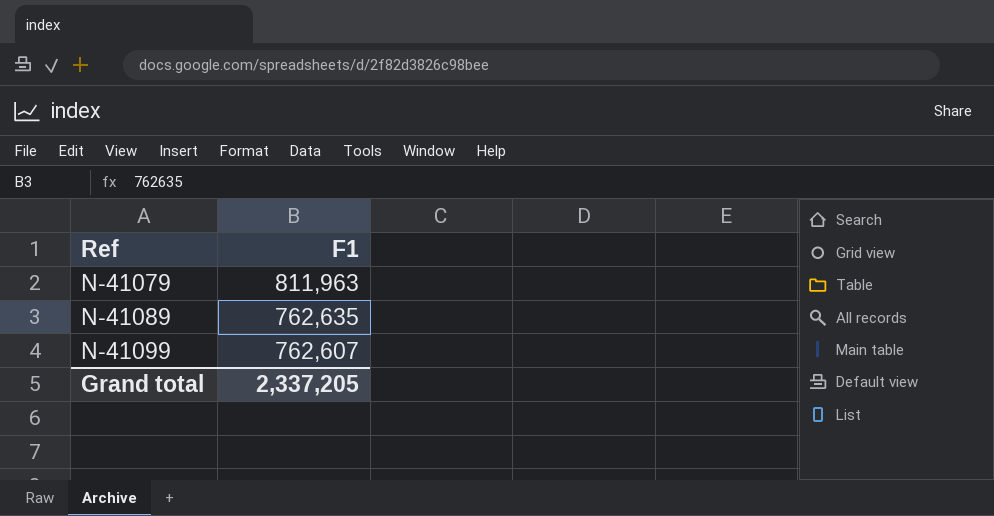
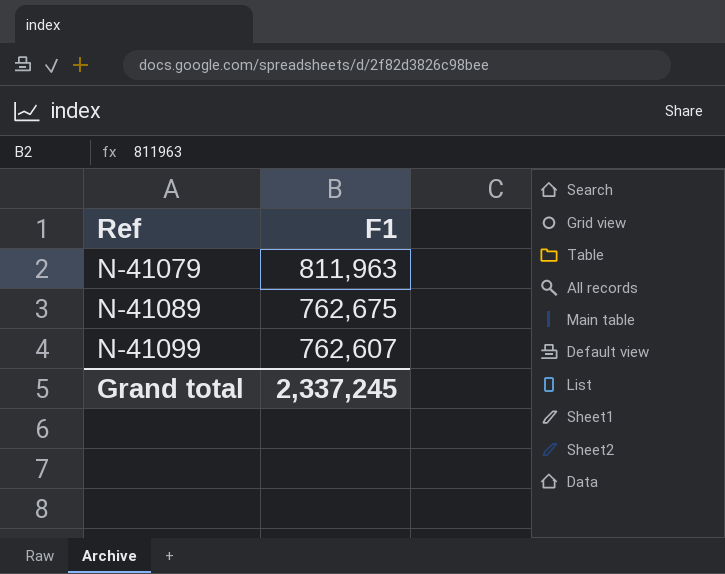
N-41089 | F1: 762,635 -> 762,675
Grand total | F1: 2,337,205 -> 2,337,245

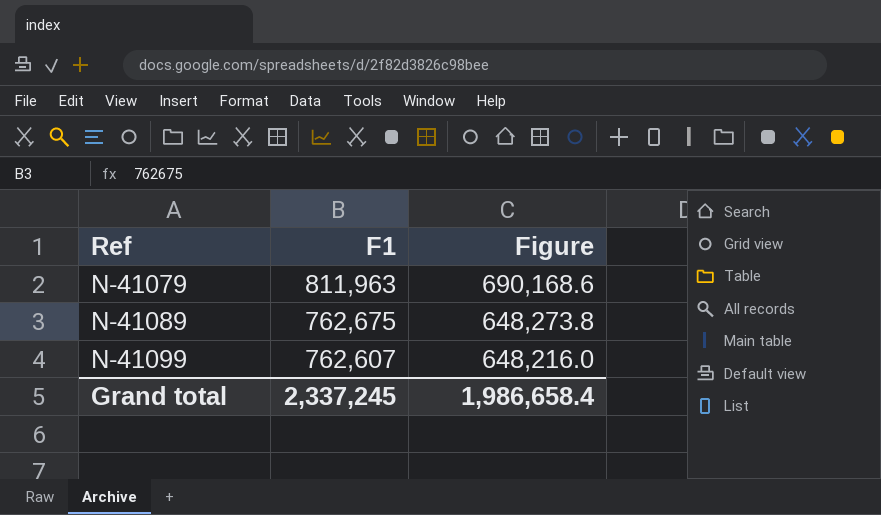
column Figure | formula: none -> [F1] * 0.85

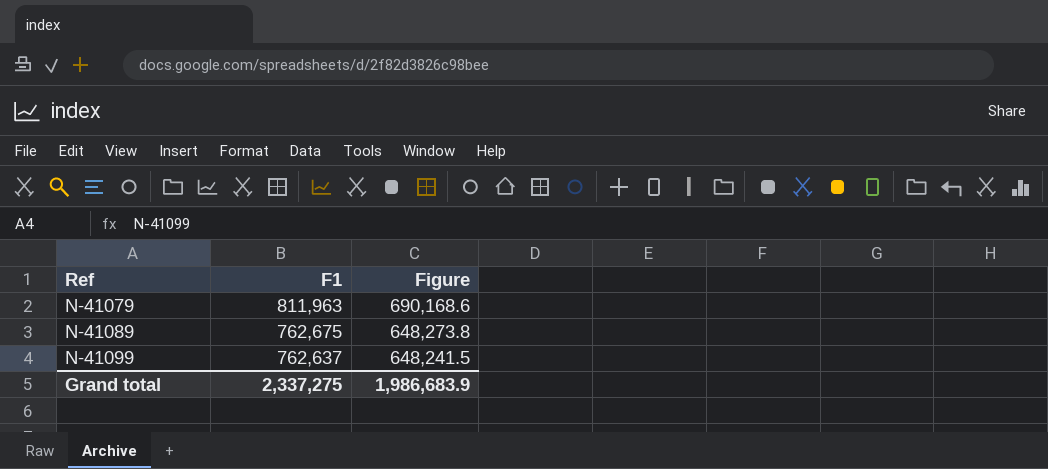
N-41099 | F1: 762,607 -> 762,637
N-41099 | Figure: 648,216.0 -> 648,241.5
Grand total | F1: 2,337,245 -> 2,337,275
Grand total | Figure: 1,986,658.4 -> 1,986,683.9

